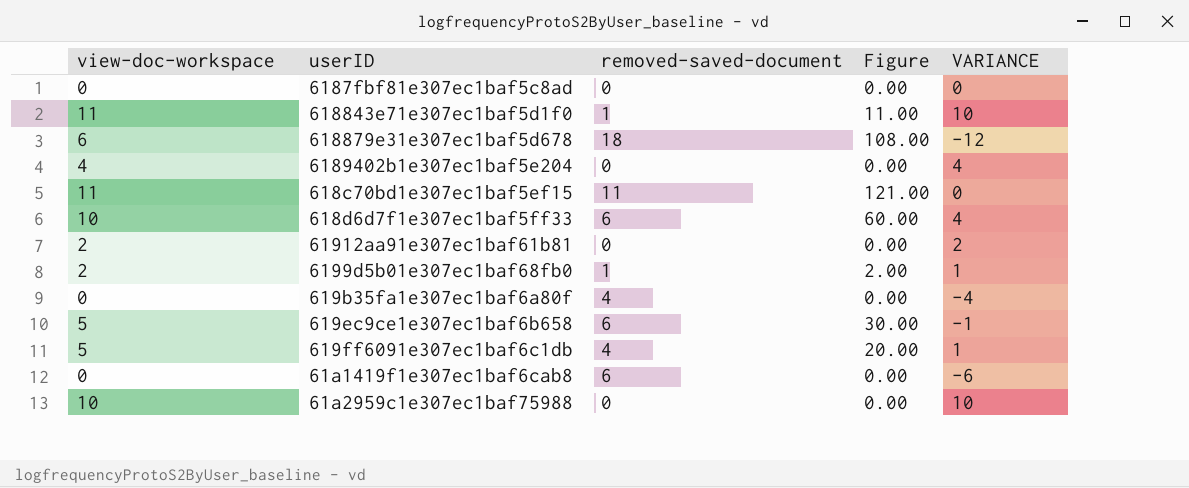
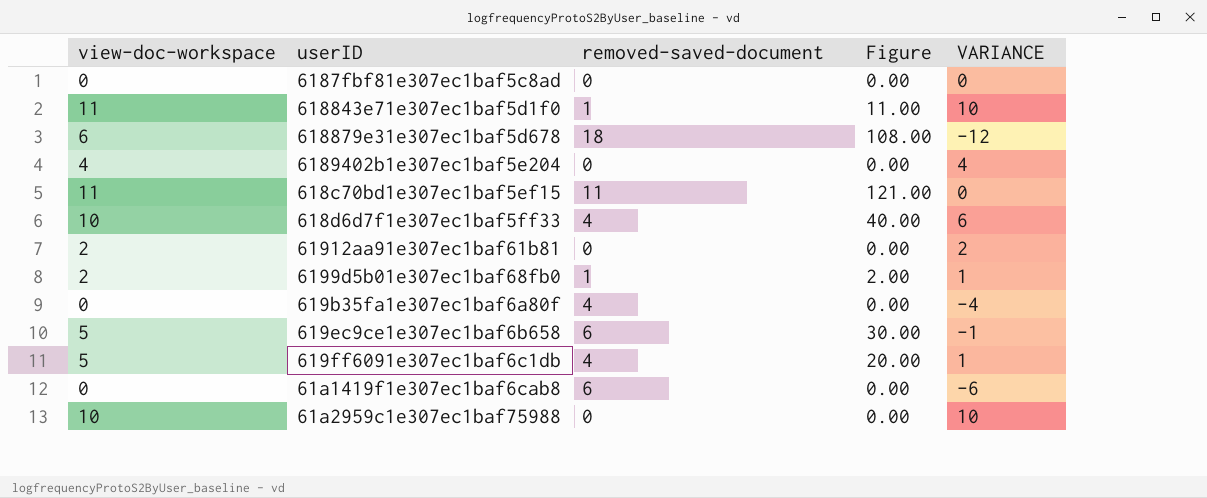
618d6d7f1e307ec1baf5ff33 | removed-saved-document: 6 -> 4
618d6d7f1e307ec1baf5ff33 | Figure: 60.00 -> 40.00
618d6d7f1e307ec1baf5ff33 | VARIANCE: 4 -> 6

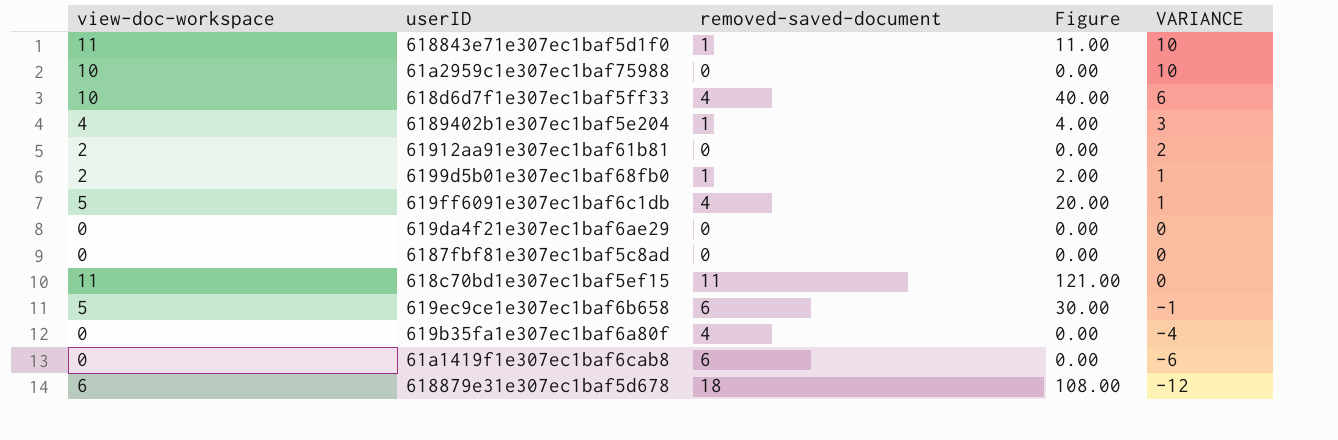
row order: none -> VARIANCE descending
6189402b1e307ec1baf5e204 | removed-saved-document: 0 -> 1
6189402b1e307ec1baf5e204 | Figure: 0.00 -> 4.00
6189402b1e307ec1baf5e204 | VARIANCE: 4 -> 3
row 619da4f21e307ec1baf6ae29: none -> 0 | 0 | 0.00 | 0

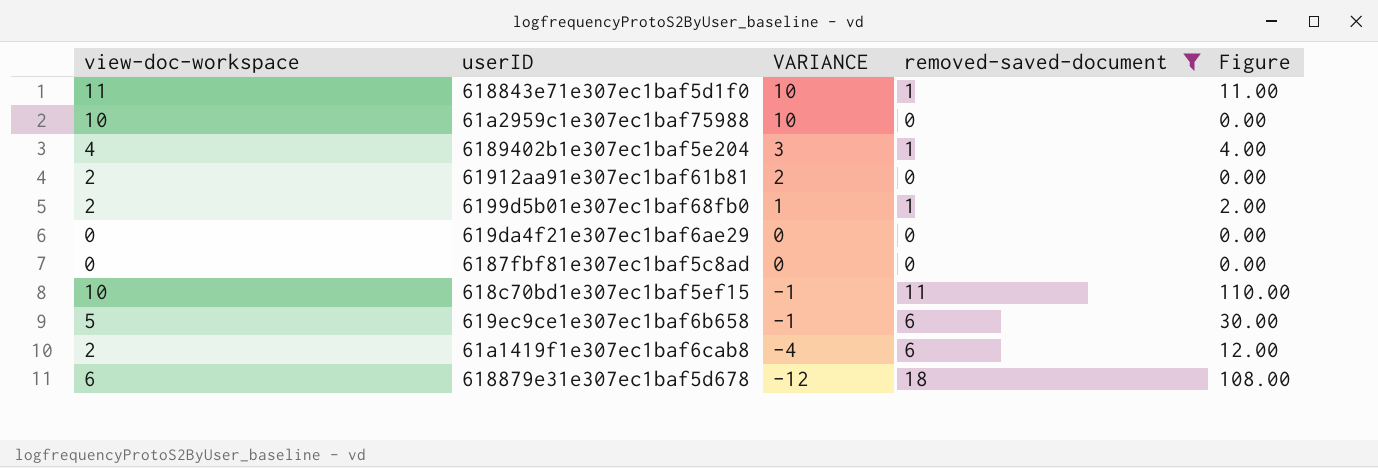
filter: none -> removed-saved-document != 4
column VARIANCE | position: 5 -> 3
618c70bd1e307ec1baf5ef15 | view-doc-workspace: 11 -> 10
618c70bd1e307ec1baf5ef15 | VARIANCE: 0 -> -1
618c70bd1e307ec1baf5ef15 | Figure: 121.00 -> 110.00
61a1419f1e307ec1baf6cab8 | view-doc-workspace: 0 -> 2
61a1419f1e307ec1baf6cab8 | VARIANCE: -6 -> -4
61a1419f1e307ec1baf6cab8 | Figure: 0.00 -> 12.00

